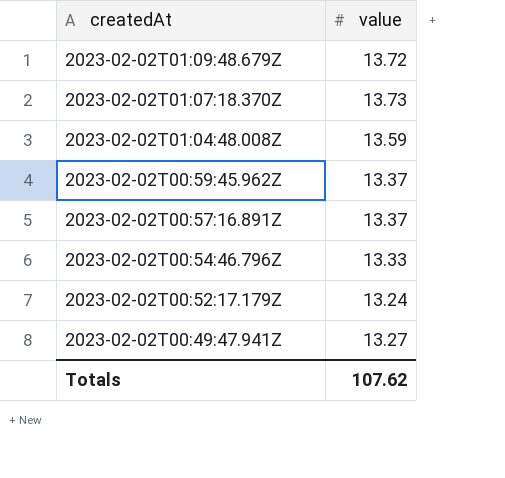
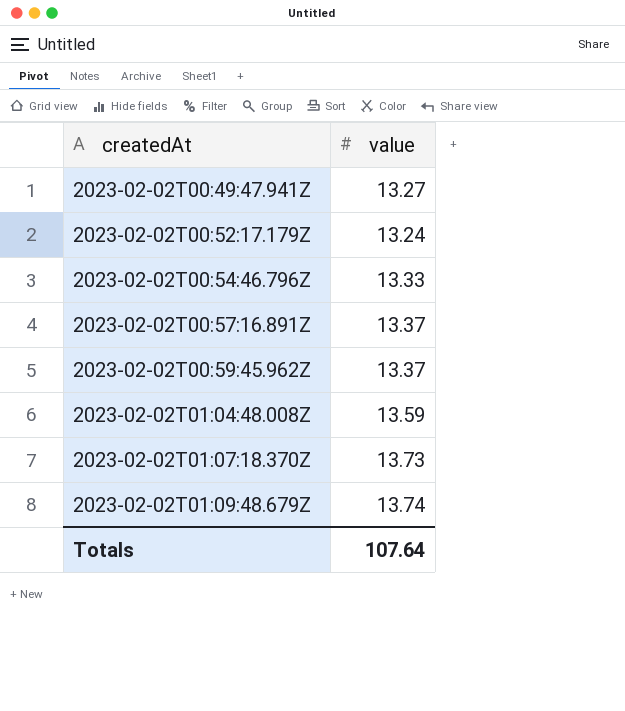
row order: createdAt descending -> createdAt ascending
2023-02-02T01:09:48.679Z | value: 13.72 -> 13.74
Totals | value: 107.62 -> 107.64

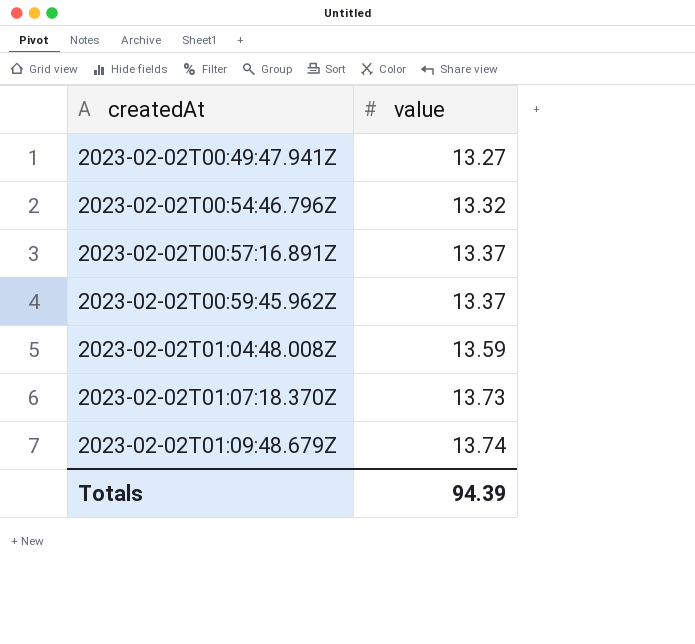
row 2023-02-02T00:52:17.179Z: 13.24 -> none
2023-02-02T00:54:46.796Z | value: 13.33 -> 13.32
Totals | value: 107.64 -> 94.39

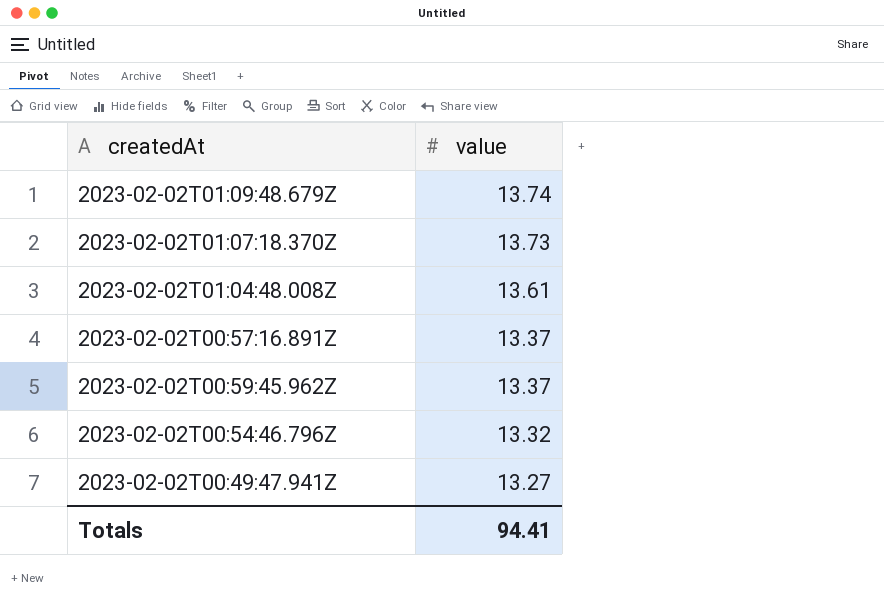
row order: createdAt ascending -> value descending
2023-02-02T01:04:48.008Z | value: 13.59 -> 13.61
Totals | value: 94.39 -> 94.41

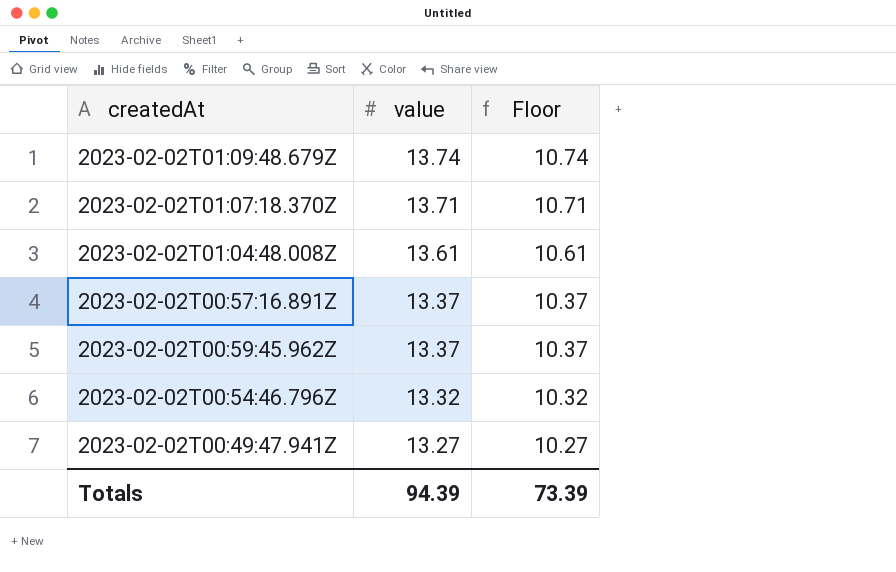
column Floor | formula: none -> [value] - 3
2023-02-02T01:07:18.370Z | value: 13.73 -> 13.71
Totals | value: 94.41 -> 94.39

